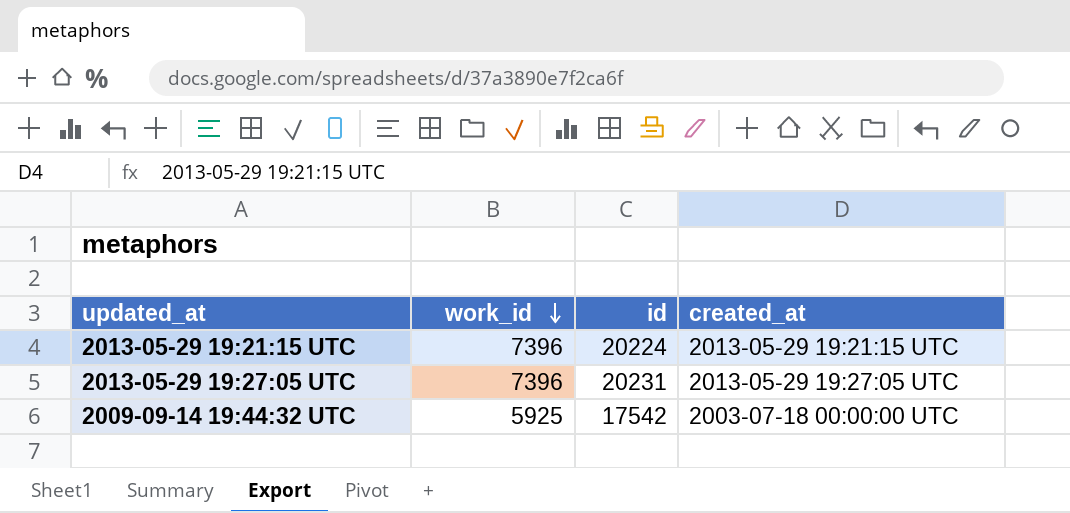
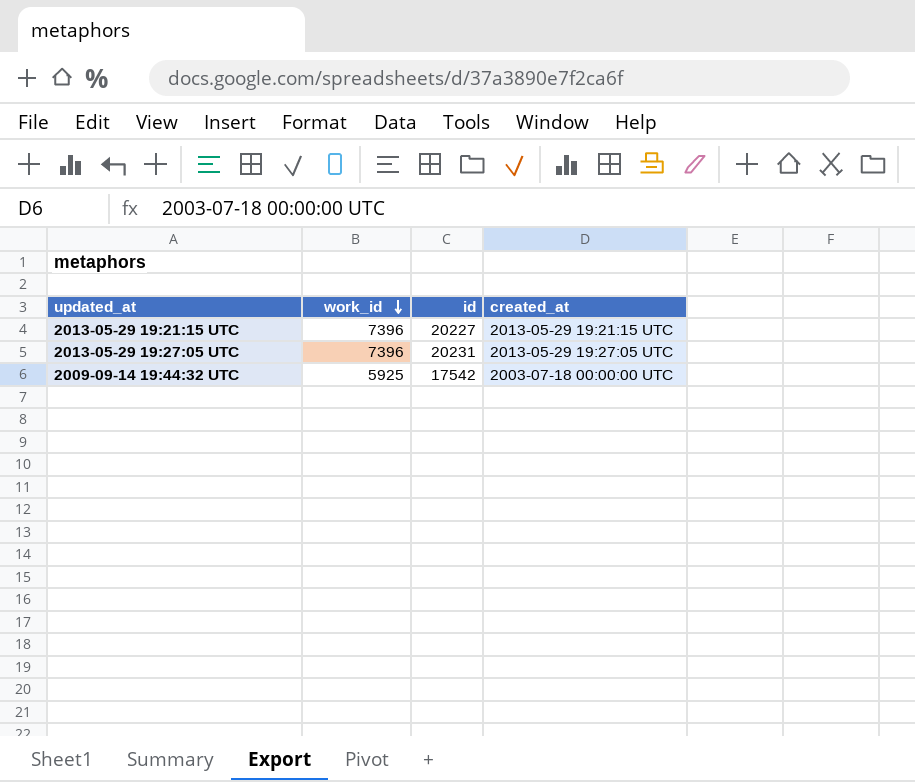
2013-05-29 19:21:15 UTC | id: 20224 -> 20227

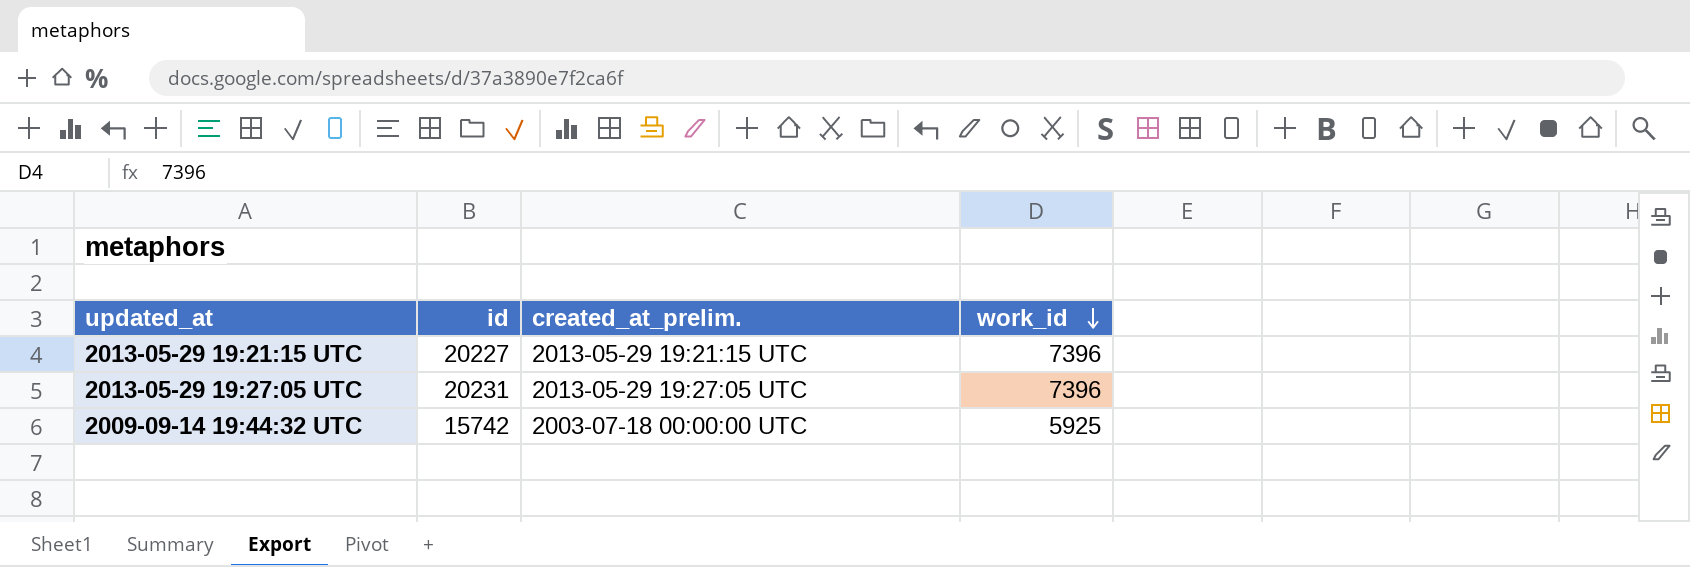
column name: created_at -> created_at_prelim.
column work_id | position: 2 -> 4
2009-09-14 19:44:32 UTC | id: 17542 -> 15742

